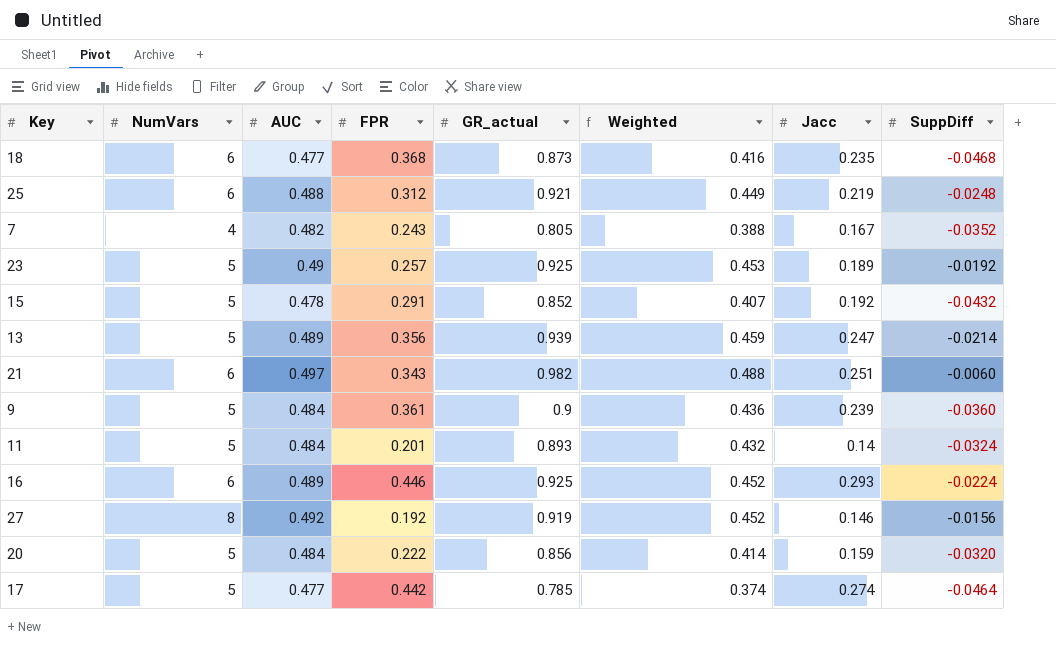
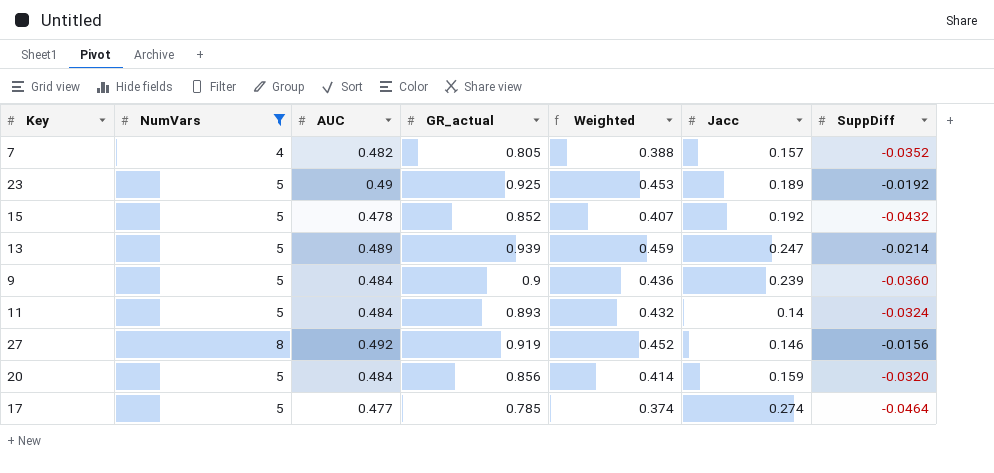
filter: none -> NumVars != 6
column FPR | position: 4 -> none
7 | Jacc: 0.167 -> 0.157

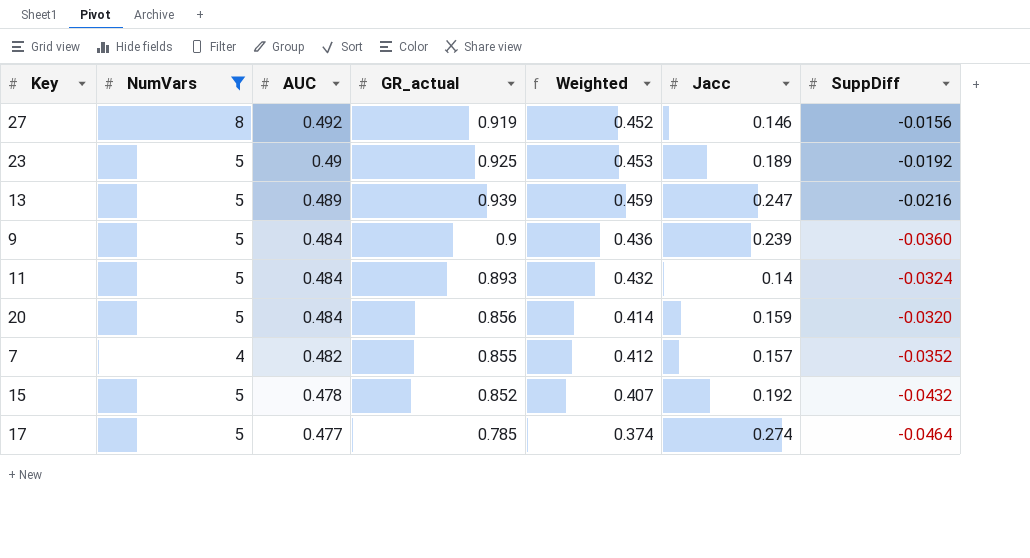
row order: none -> AUC descending
13 | SuppDiff: -0.0214 -> -0.0216
7 | GR_actual: 0.805 -> 0.855
7 | Weighted: 0.388 -> 0.412

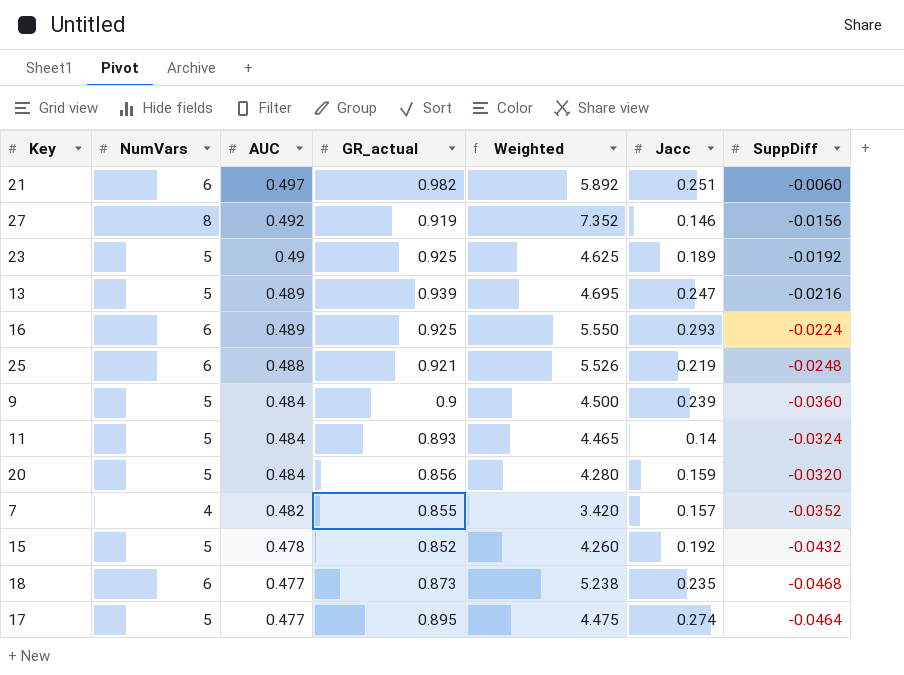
filter: NumVars != 6 -> none
column Weighted | formula: [AUC] * [GR_actual] -> [NumVars] * [GR_actual]
17 | GR_actual: 0.785 -> 0.895

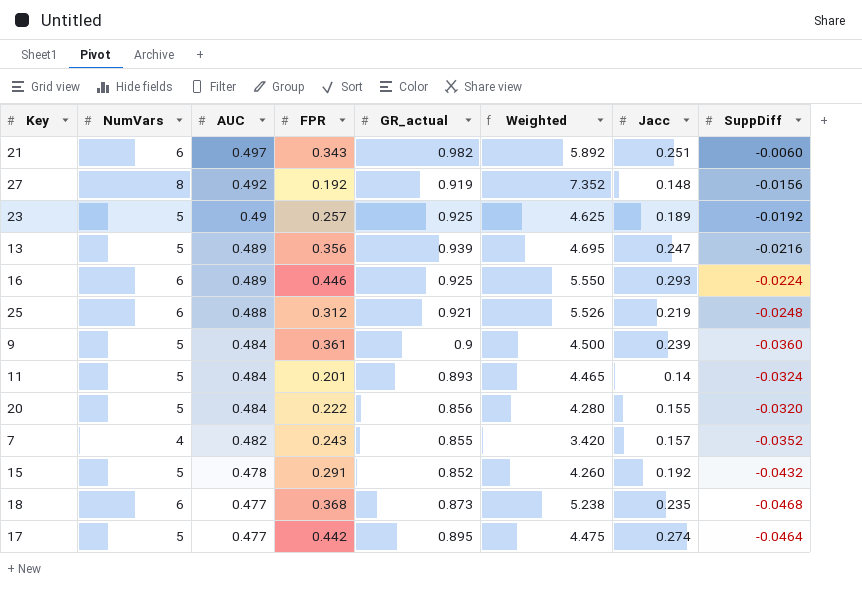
column FPR | position: none -> 4
27 | Jacc: 0.146 -> 0.148
20 | Jacc: 0.159 -> 0.155

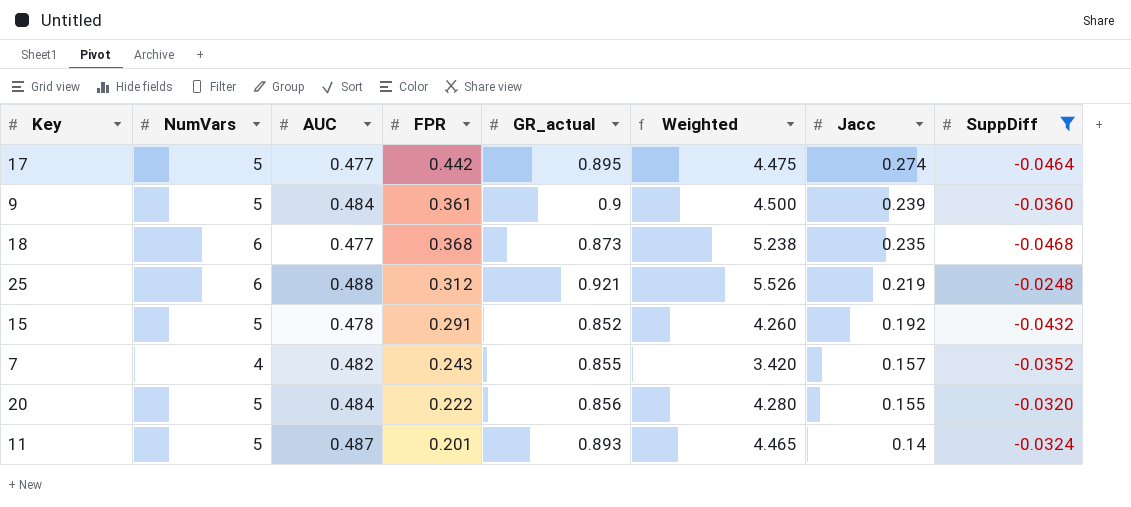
filter: none -> SuppDiff <= -0.0248
row order: AUC descending -> Jacc descending
11 | AUC: 0.484 -> 0.487

